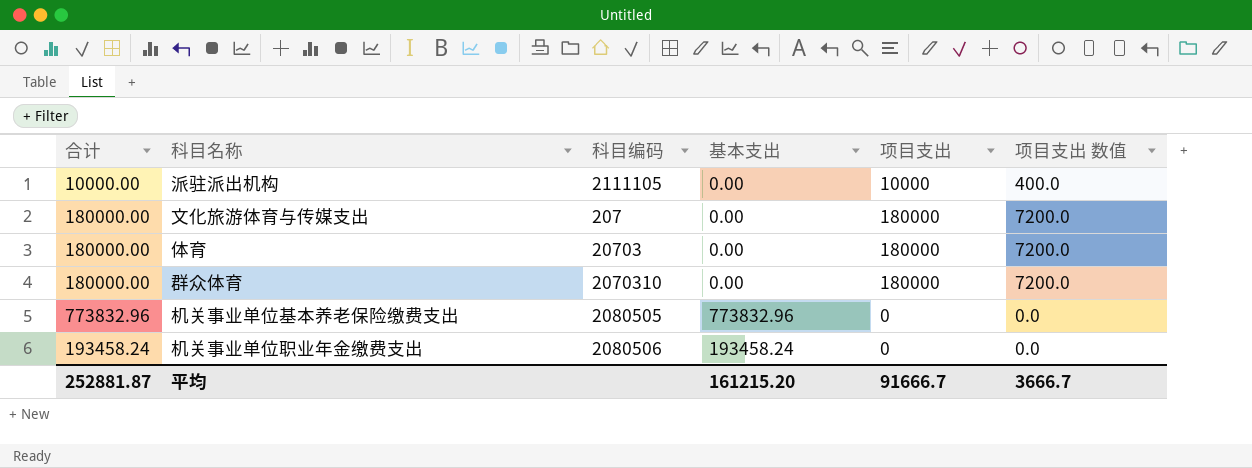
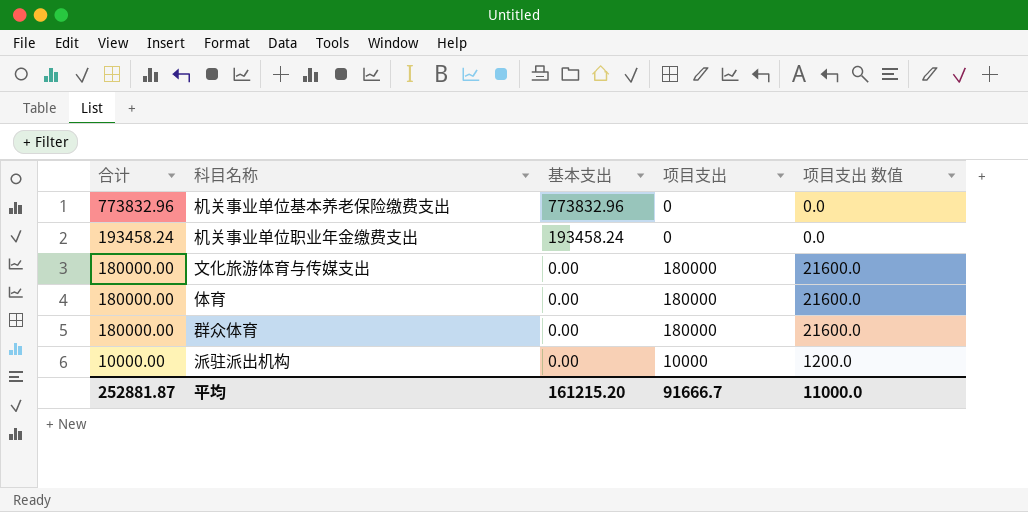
row order: none -> 合计 descending
column 科目编码 | position: 3 -> none
column 项目支出 数值 | formula: [项目支出] * 0.04 -> [项目支出] * 0.12
平均 | 项目支出 数值: 3666.7 -> 11000.0

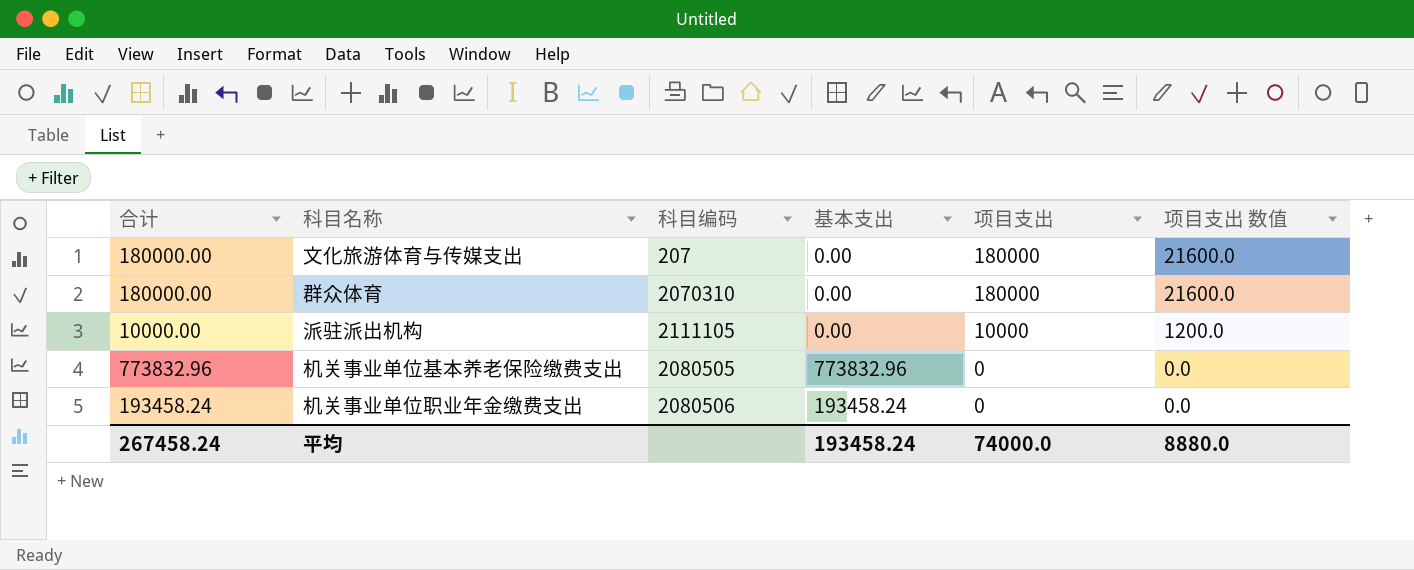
row order: 合计 descending -> 项目支出 descending
column 科目编码 | position: none -> 3
row 体育: 180000.00 | 0.00 | 180000 | 21600.0 -> none
平均 | 合计: 252881.87 -> 267458.24
平均 | 基本支出: 161215.20 -> 193458.24
平均 | 项目支出: 91666.7 -> 74000.0
平均 | 项目支出 数值: 11000.0 -> 8880.0

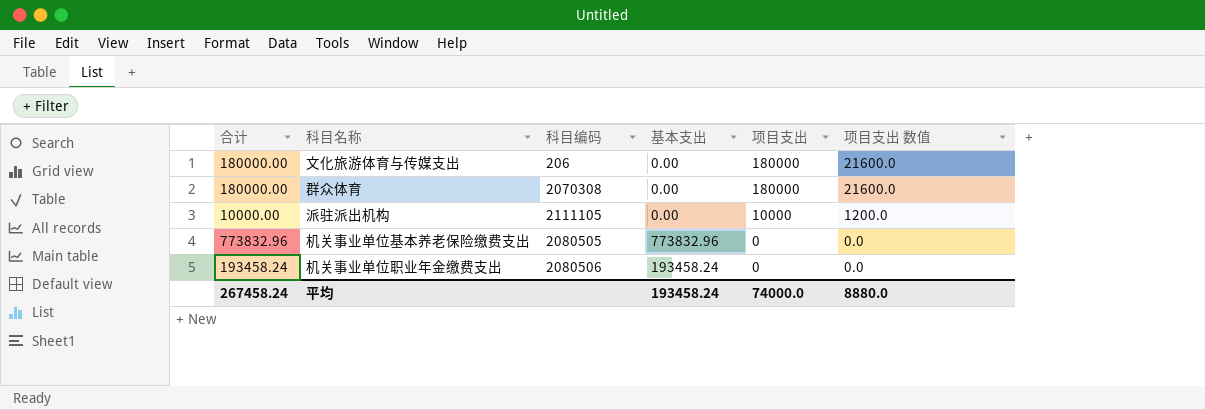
文化旅游体育与传媒支出 | 科目编码: 207 -> 206
群众体育 | 科目编码: 2070310 -> 2070308

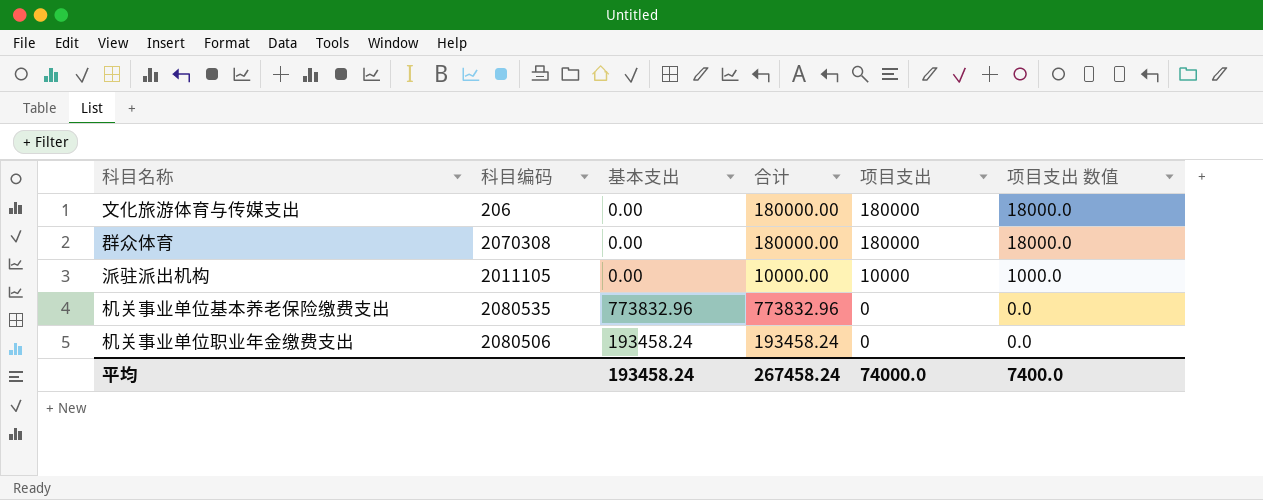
column 合计 | position: 1 -> 4
column 项目支出 数值 | formula: [项目支出] * 0.12 -> [项目支出] * 0.1
派驻派出机构 | 科目编码: 2111105 -> 2011105
机关事业单位基本养老保险缴费支出 | 科目编码: 2080505 -> 2080535
平均 | 项目支出 数值: 8880.0 -> 7400.0

